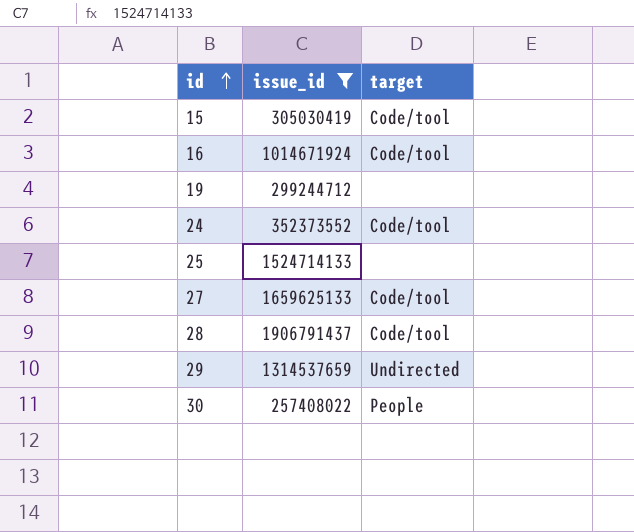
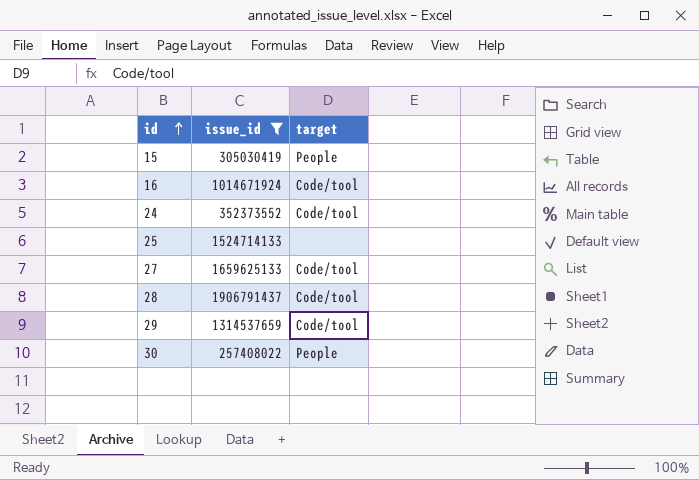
row 19: 299244712 | none -> none
15 | target: Code/tool -> People
29 | target: Undirected -> Code/tool

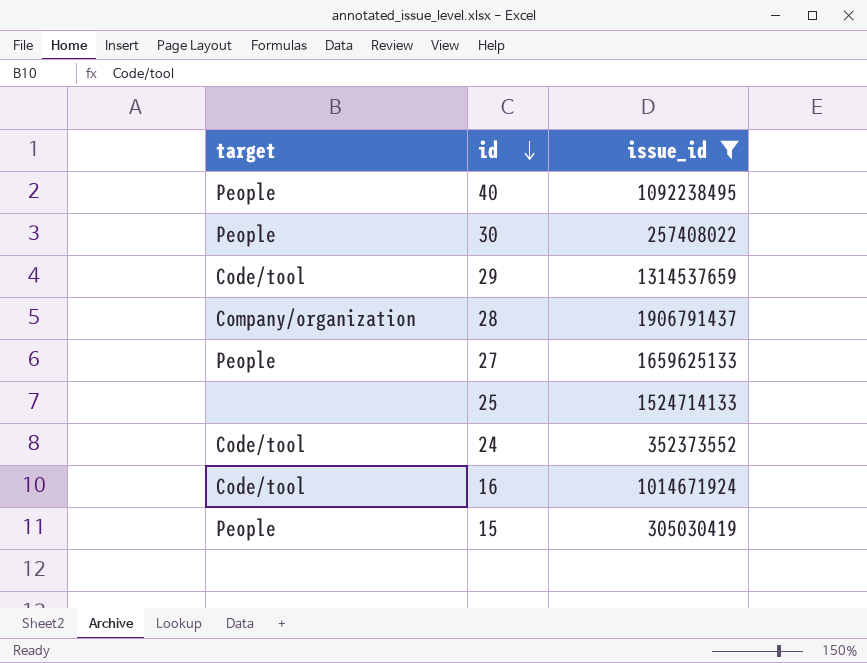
row order: id ascending -> id descending
column target | position: 3 -> 1
row 40: none -> People | 1092238495
28 | target: Code/tool -> Company/organization
27 | target: Code/tool -> People

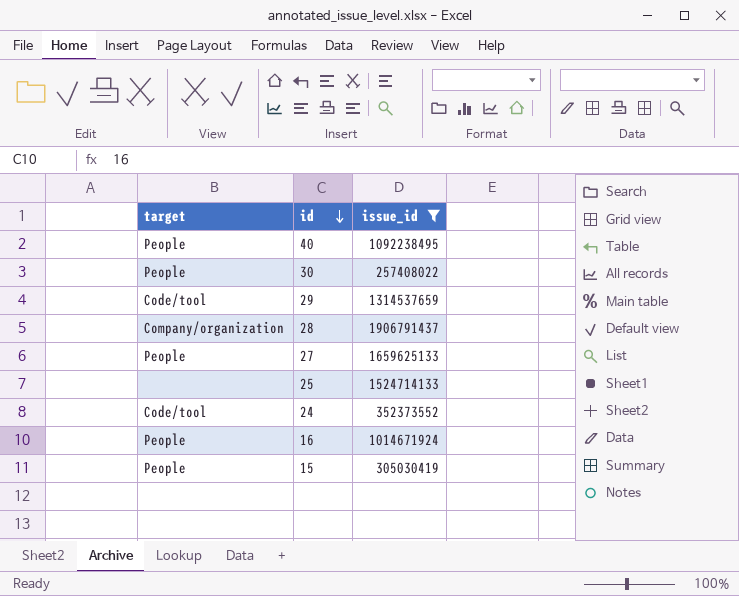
16 | target: Code/tool -> People

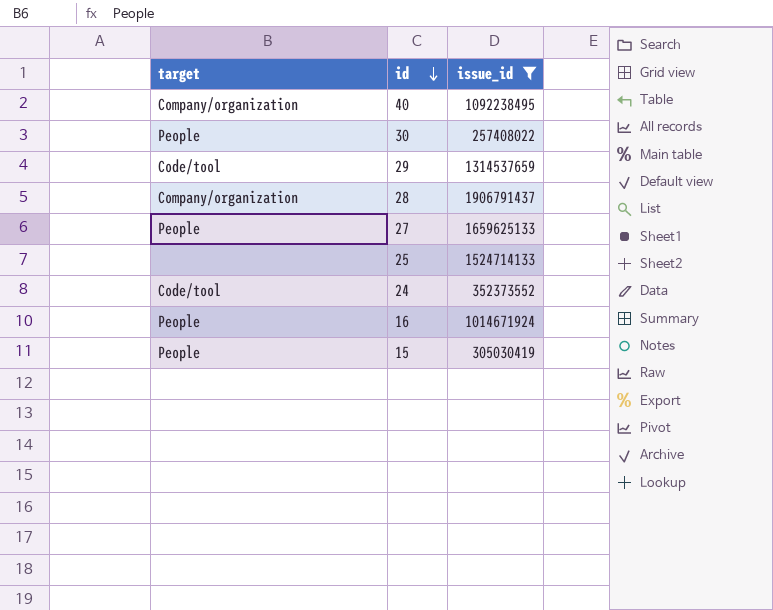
40 | target: People -> Company/organization

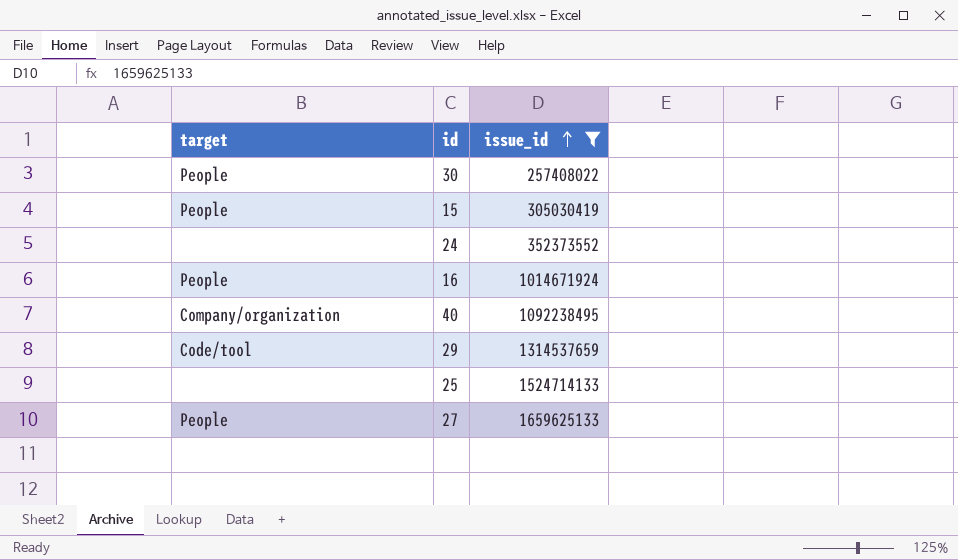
row order: id descending -> issue_id ascending
row 28: Company/organization | 1906791437 -> none
24 | target: Code/tool -> none

